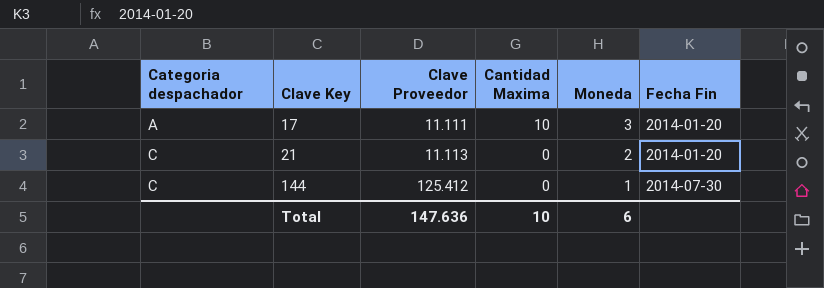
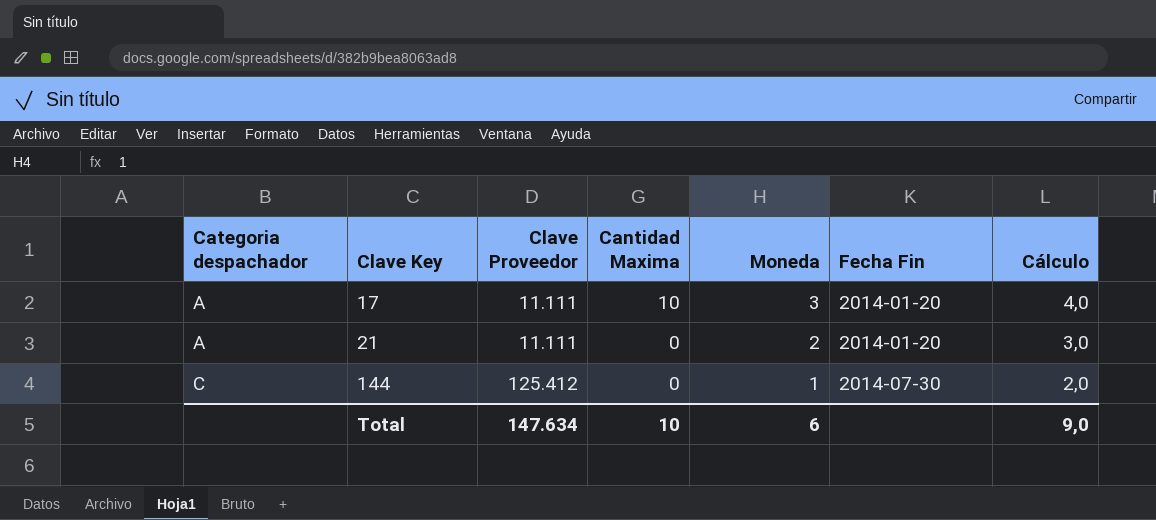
column Cálculo | formula: none -> [Moneda] + 1
21 | Categoria despachador: C -> A
21 | Clave Proveedor: 11.113 -> 11.111
Total | Clave Proveedor: 147.636 -> 147.634

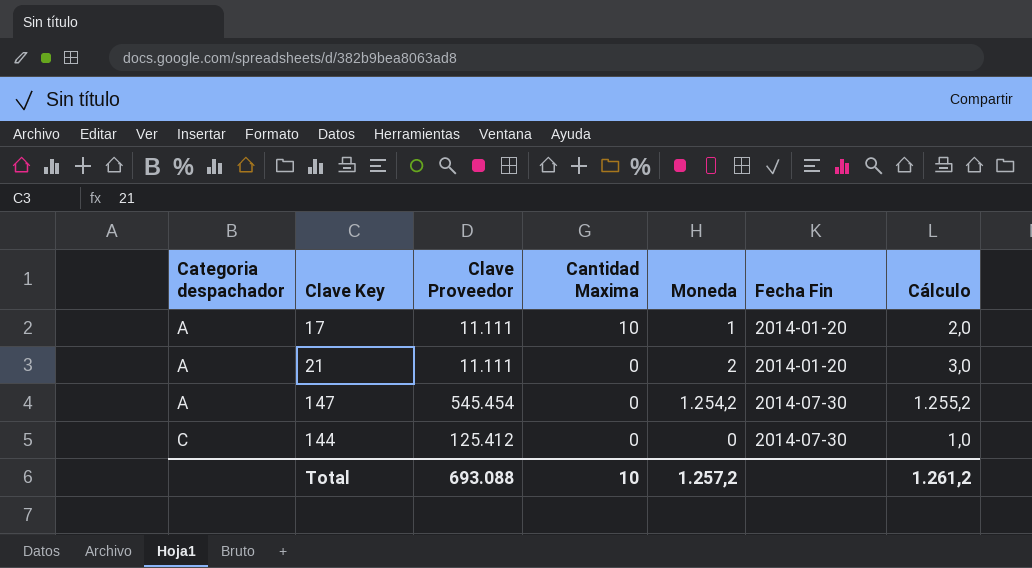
17 | Moneda: 3 -> 1
17 | Cálculo: 4,0 -> 2,0
row 147: none -> A | 545.454 | 0 | 1.254,2 | 2014-07-30 | 1.255,2
144 | Moneda: 1 -> 0
144 | Cálculo: 2,0 -> 1,0
Total | Clave Proveedor: 147.634 -> 693.088
Total | Moneda: 6 -> 1.257,2
Total | Cálculo: 9,0 -> 1.261,2

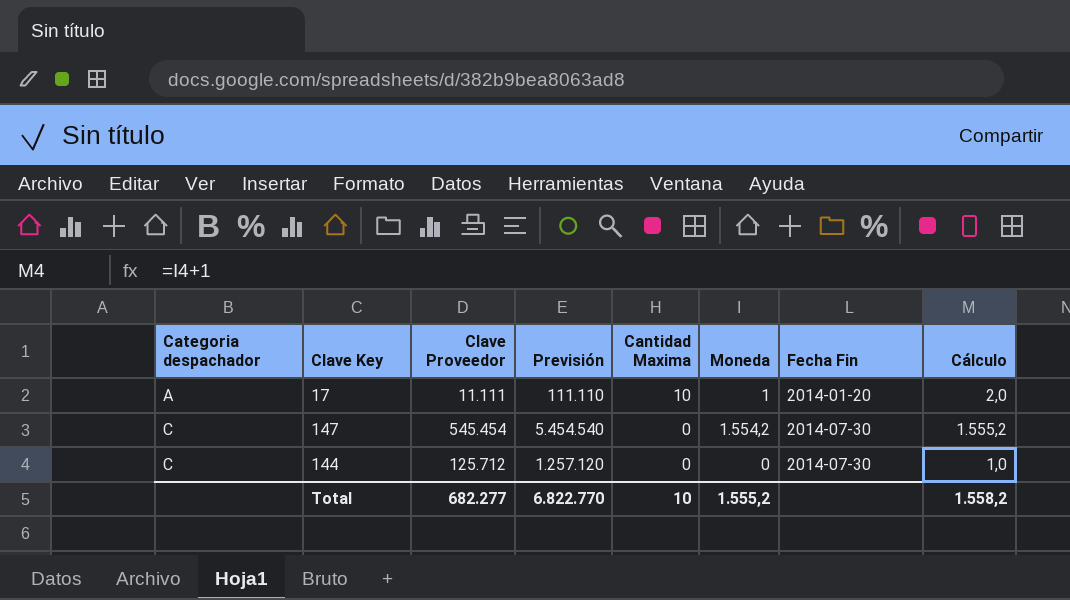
column Previsión | formula: none -> [Clave Proveedor] * 10
row 21: A | 11.111 | 0 | 2 | 2014-01-20 | 3,0 -> none
147 | Categoria despachador: A -> C
147 | Moneda: 1.254,2 -> 1.554,2
147 | Cálculo: 1.255,2 -> 1.555,2
144 | Clave Proveedor: 125.412 -> 125.712
Total | Clave Proveedor: 693.088 -> 682.277
Total | Moneda: 1.257,2 -> 1.555,2
Total | Cálculo: 1.261,2 -> 1.558,2

